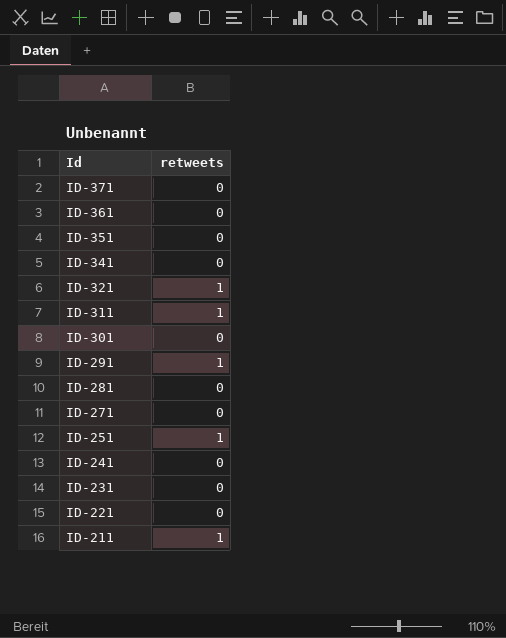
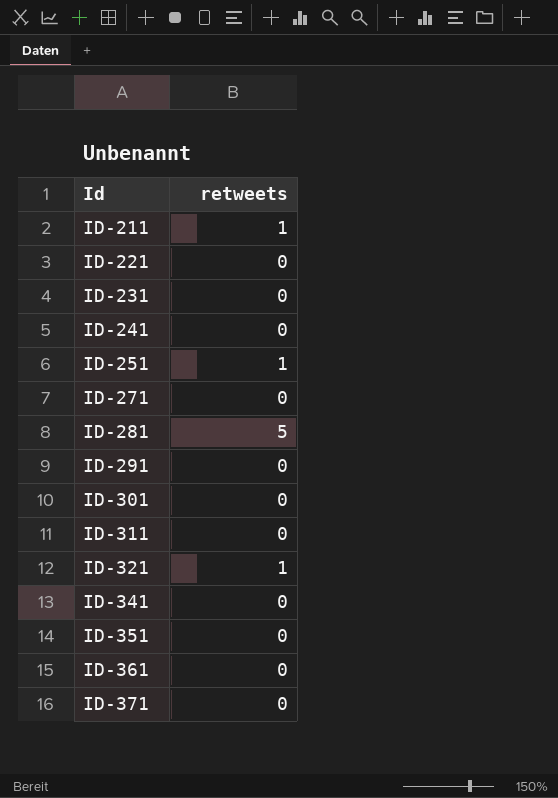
row order: Id descending -> Id ascending
ID-281 | retweets: 0 -> 5
ID-291 | retweets: 1 -> 0
ID-311 | retweets: 1 -> 0

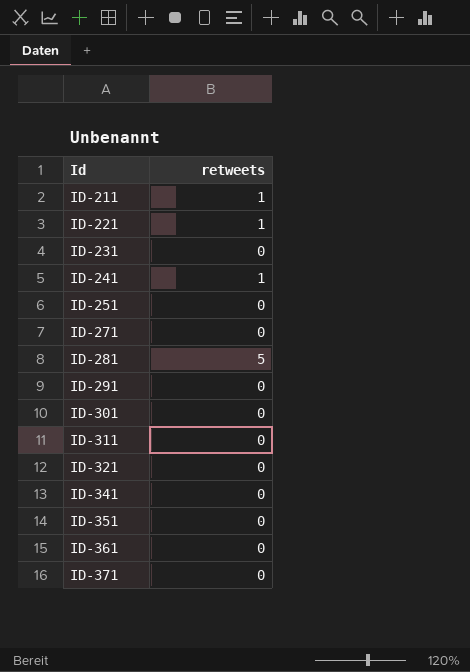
ID-221 | retweets: 0 -> 1
ID-241 | retweets: 0 -> 1
ID-251 | retweets: 1 -> 0
ID-321 | retweets: 1 -> 0

